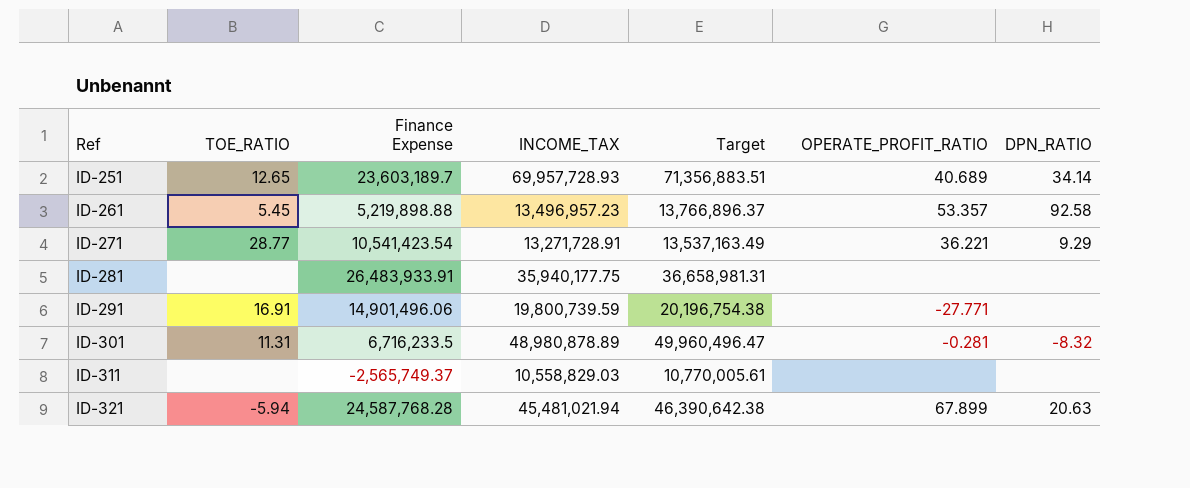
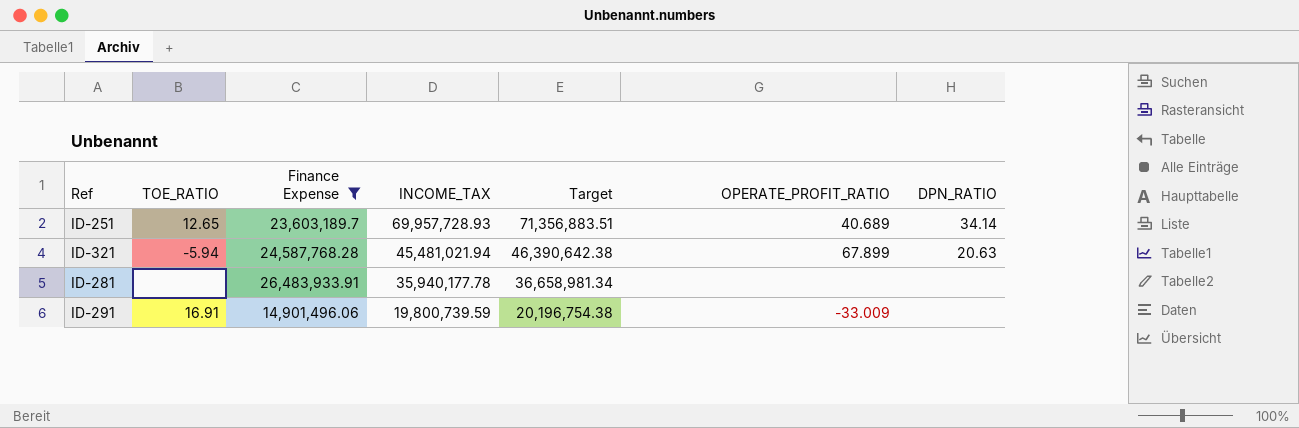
filter: none -> Finance Expense >= 14,901,496.06
row order: Ref ascending -> INCOME_TAX descending
ID-281 | INCOME_TAX: 35,940,177.75 -> 35,940,177.78
ID-281 | Target: 36,658,981.31 -> 36,658,981.34
ID-291 | OPERATE_PROFIT_RATIO: -27.771 -> -33.009

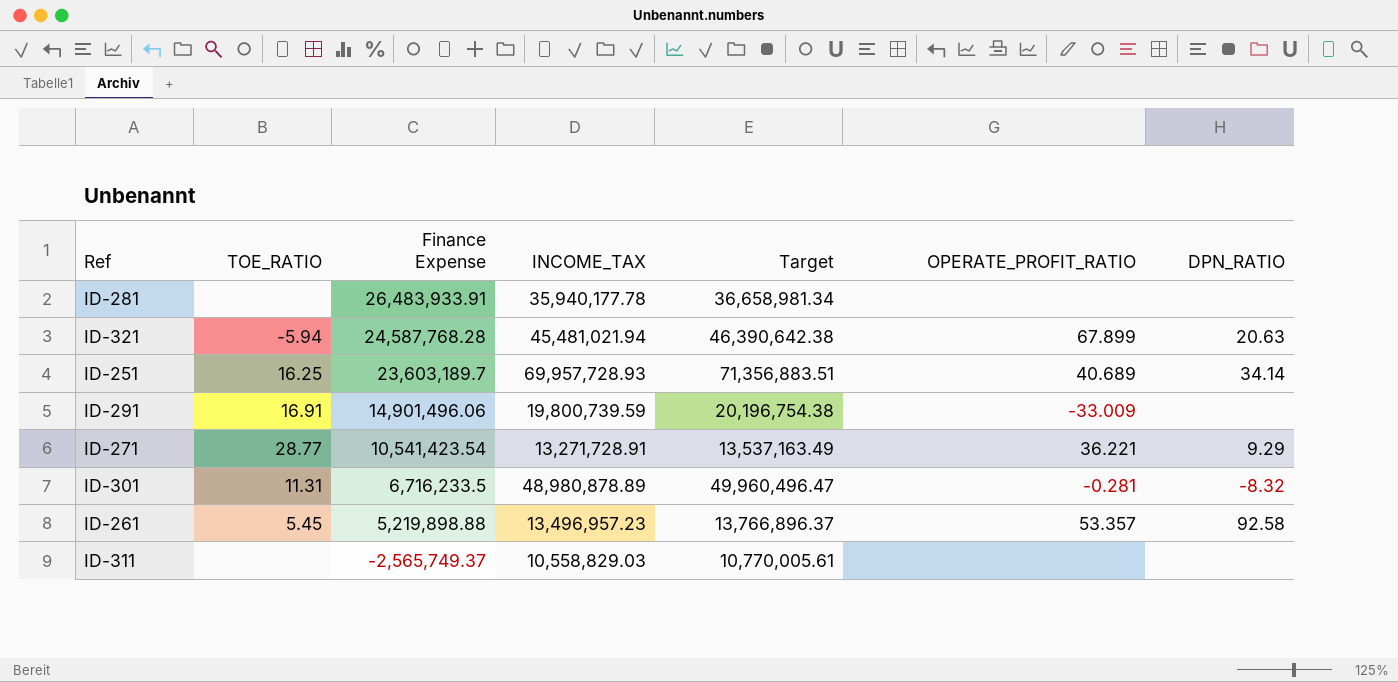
filter: Finance Expense >= 14,901,496.06 -> none
row order: INCOME_TAX descending -> Finance Expense descending
ID-251 | TOE_RATIO: 12.65 -> 16.25

